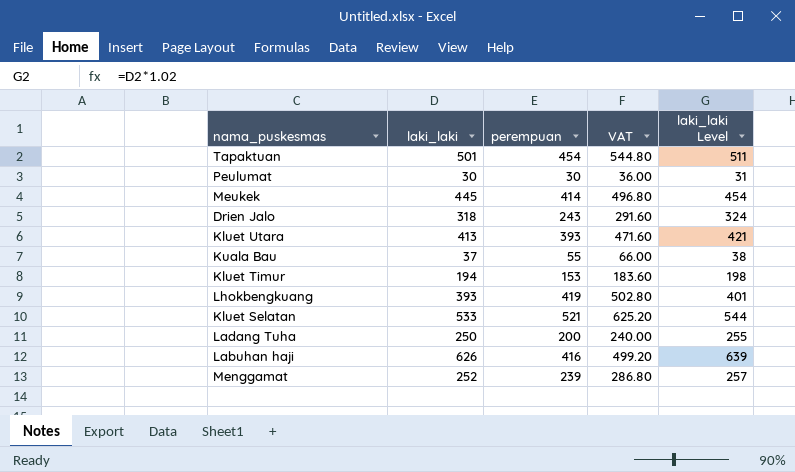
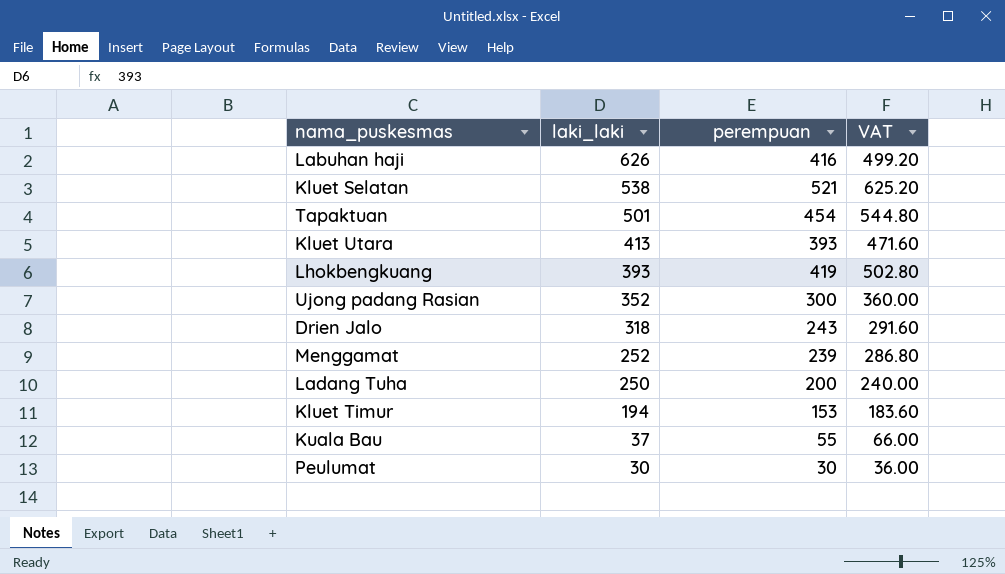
row order: none -> laki_laki descending
column laki_laki Level | formula: [laki_laki] * 1.02 -> none
row Meukek: 445 | 414 | 496.80 | 454 -> none
Kluet Selatan | laki_laki: 533 -> 538
row Ujong padang Rasian: none -> 352 | 300 | 360.00

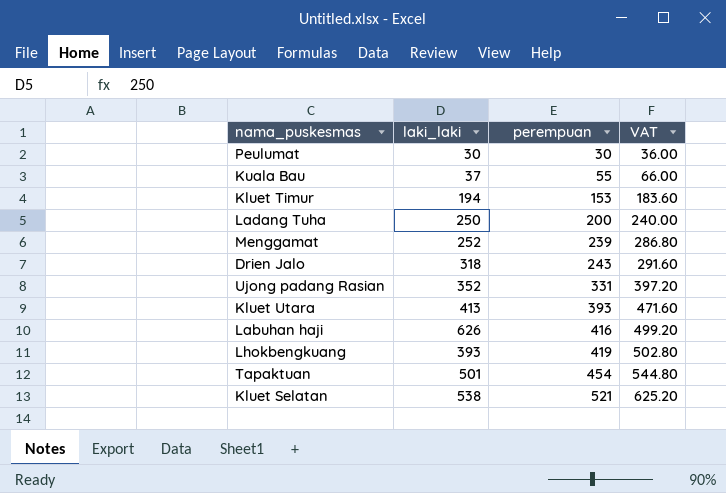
row order: laki_laki descending -> perempuan ascending
Ujong padang Rasian | perempuan: 300 -> 331
Ujong padang Rasian | VAT: 360.00 -> 397.20

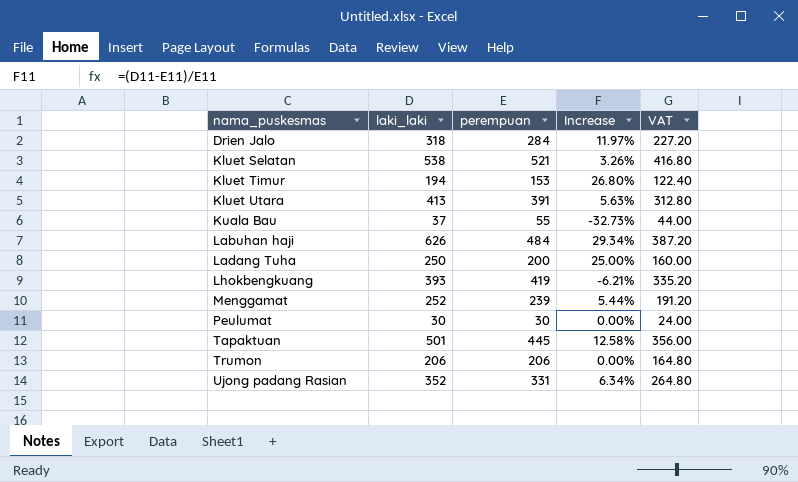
row order: perempuan ascending -> nama_puskesmas ascending
column Increase | formula: none -> ([laki_laki] - [perempuan]) / [perempuan]
column VAT | formula: [perempuan] * 1.2 -> [perempuan] * 0.8
Drien Jalo | perempuan: 243 -> 284
Kluet Utara | perempuan: 393 -> 391
Labuhan haji | perempuan: 416 -> 484
Tapaktuan | perempuan: 454 -> 445
row Trumon: none -> 206 | 206 | 0.00% | 164.80

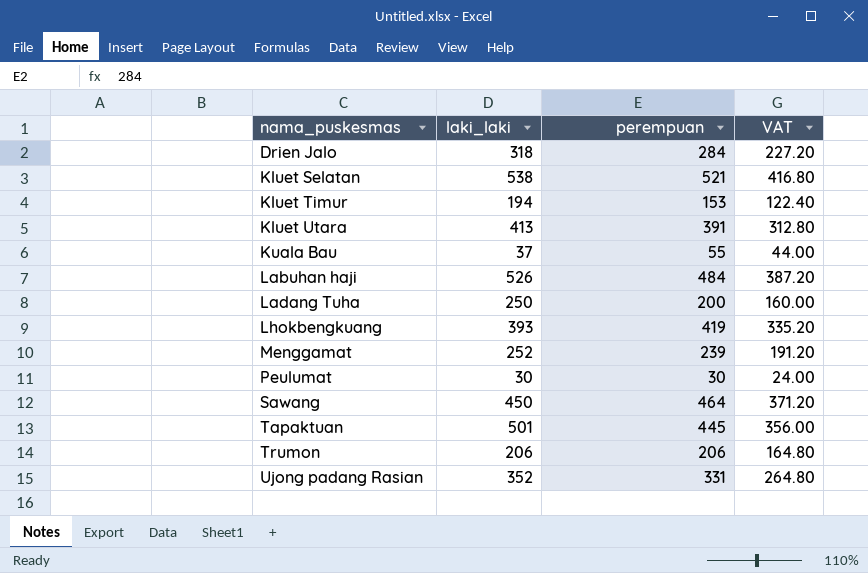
column Increase | formula: ([laki_laki] - [perempuan]) / [perempuan] -> none
Labuhan haji | laki_laki: 626 -> 526
row Sawang: none -> 450 | 464 | 371.20

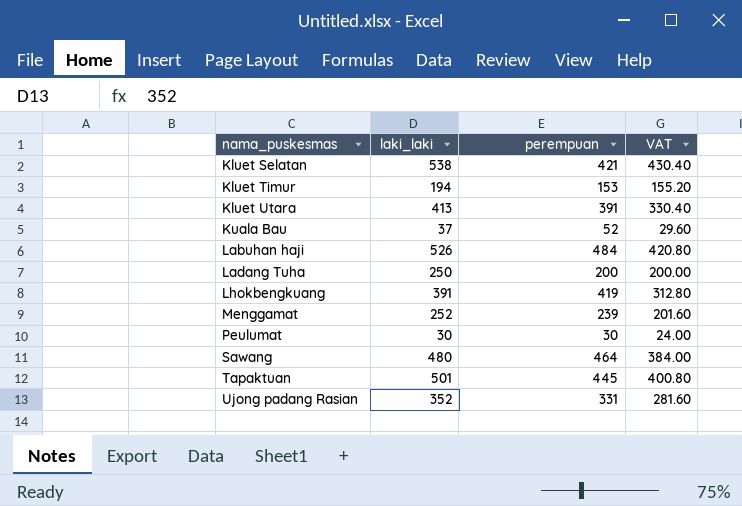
column VAT | formula: [perempuan] * 0.8 -> [laki_laki] * 0.8
row Drien Jalo: 318 | 284 | 227.20 -> none
row Trumon: 206 | 206 | 164.80 -> none
Kluet Selatan | perempuan: 521 -> 421
Kuala Bau | perempuan: 55 -> 52
Lhokbengkuang | laki_laki: 393 -> 391
Sawang | laki_laki: 450 -> 480

